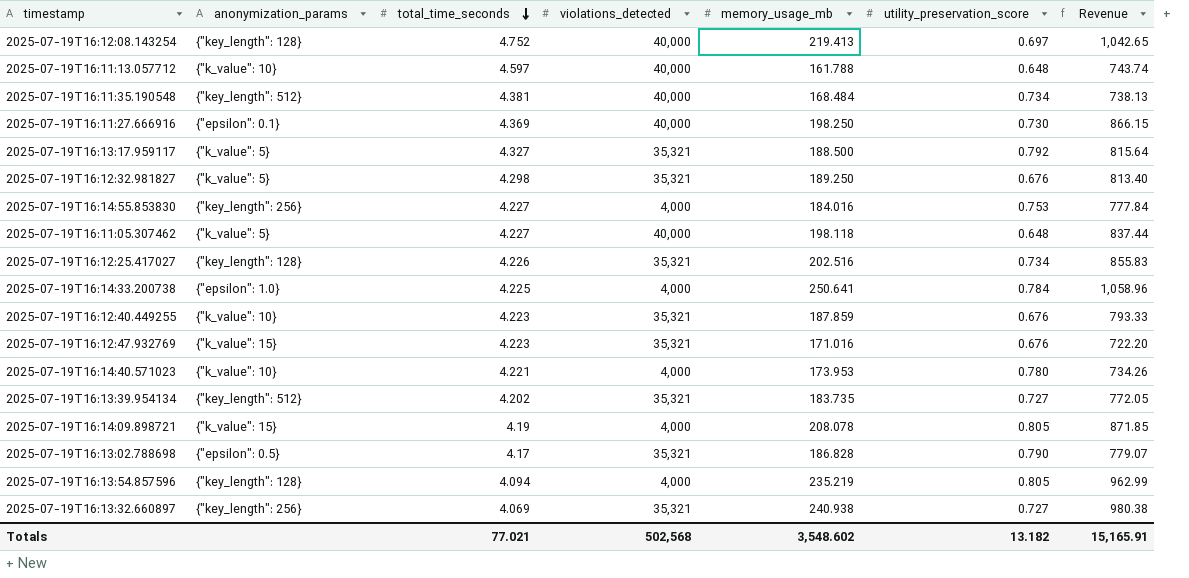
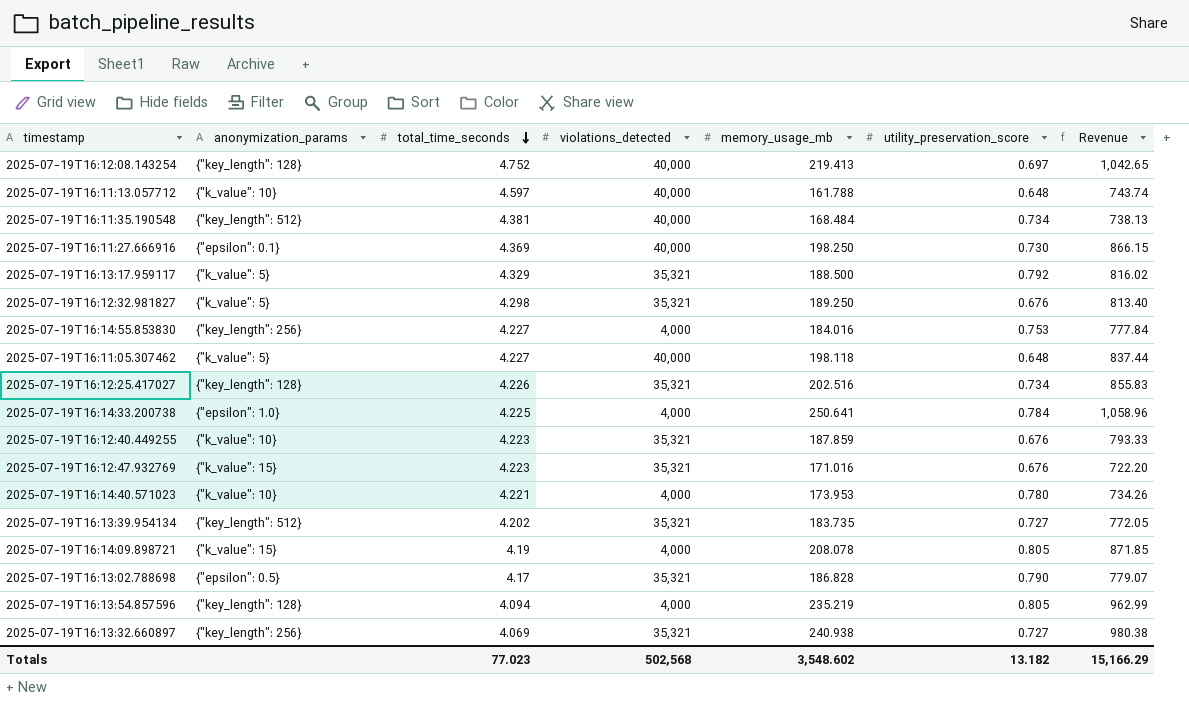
2025-07-19T16:13:17.959117 | total_time_seconds: 4.327 -> 4.329
2025-07-19T16:13:17.959117 | Revenue: 815.64 -> 816.02
Totals | total_time_seconds: 77.021 -> 77.023
Totals | Revenue: 15,165.91 -> 15,166.29

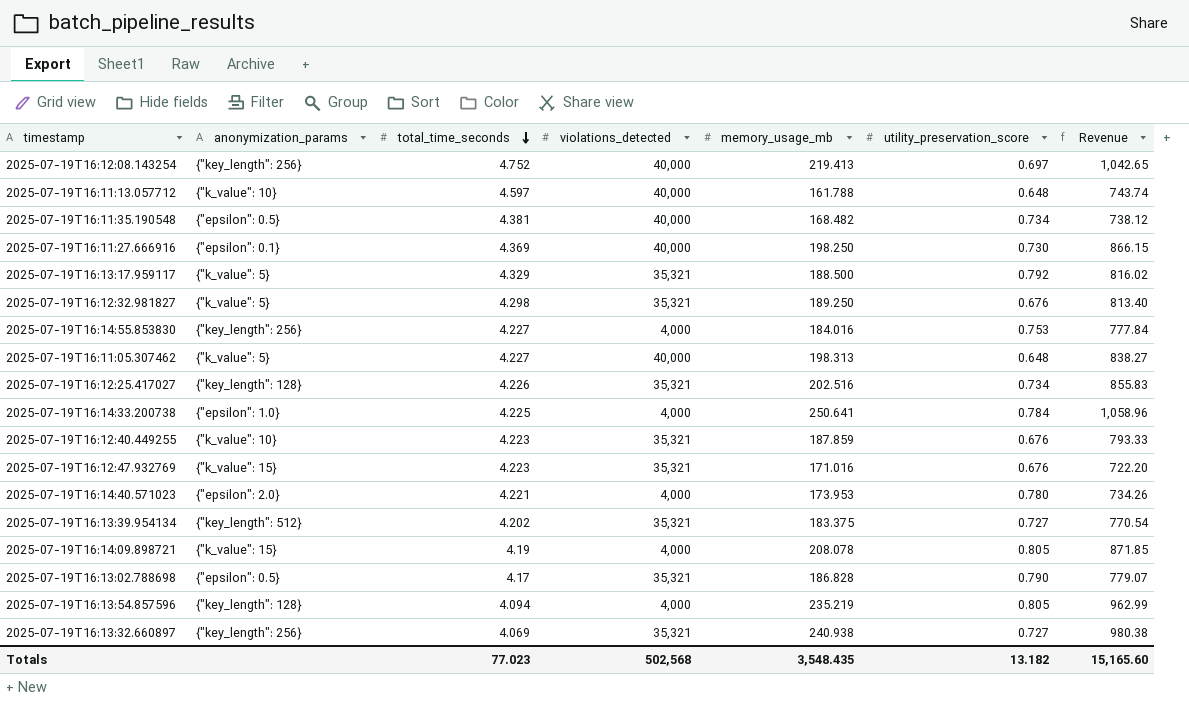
2025-07-19T16:12:08.143254 | anonymization_params: {"key_length": 128} -> {"key_length": 256}
2025-07-19T16:11:35.190548 | anonymization_params: {"key_length": 512} -> {"epsilon": 0.5}
2025-07-19T16:11:35.190548 | memory_usage_mb: 168.484 -> 168.482
2025-07-19T16:11:35.190548 | Revenue: 738.13 -> 738.12
2025-07-19T16:11:05.307462 | memory_usage_mb: 198.118 -> 198.313
2025-07-19T16:11:05.307462 | Revenue: 837.44 -> 838.27
2025-07-19T16:14:40.571023 | anonymization_params: {"k_value": 10} -> {"epsilon": 2.0}
2025-07-19T16:13:39.954134 | memory_usage_mb: 183.735 -> 183.375
2025-07-19T16:13:39.954134 | Revenue: 772.05 -> 770.54
Totals | memory_usage_mb: 3,548.602 -> 3,548.435
Totals | Revenue: 15,166.29 -> 15,165.60

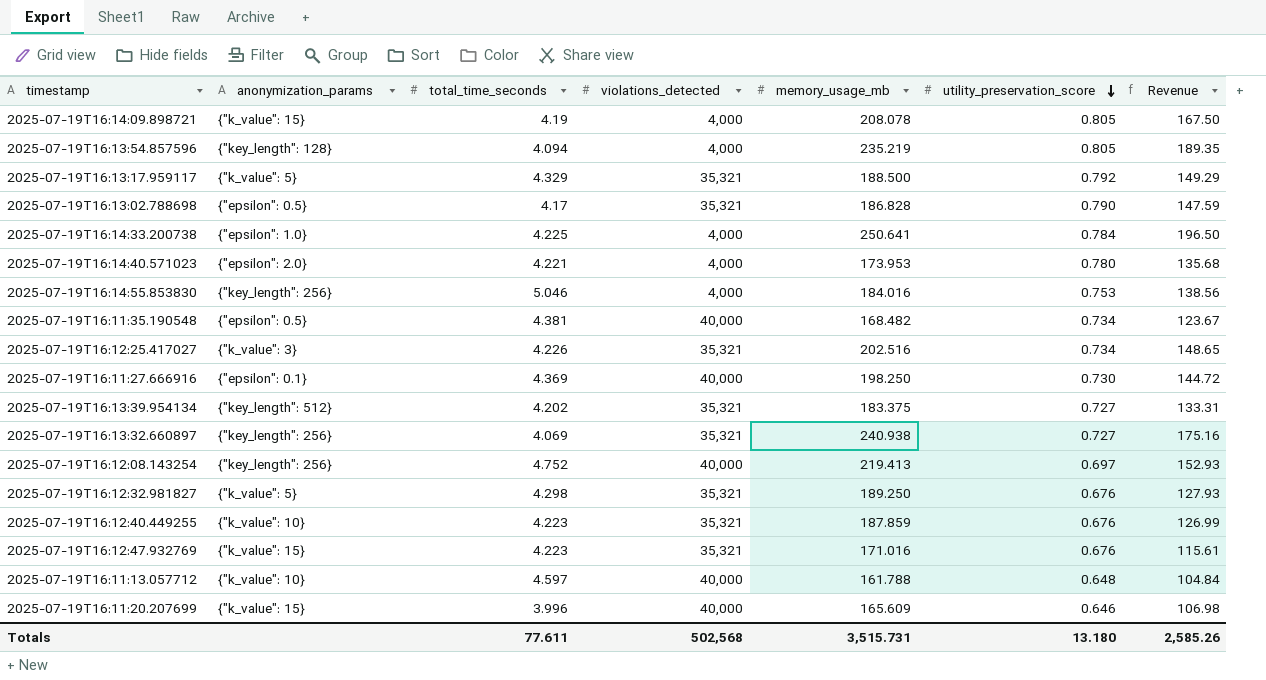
row order: total_time_seconds descending -> utility_preservation_score descending
column Revenue | formula: [total_time_seconds] * [memory_usage_mb] -> [memory_usage_mb] * [utility_preservation_score]
row 2025-07-19T16:11:05.307462: {"k_value": 5} | 4.227 | 40,000 | 198.313 | 0.648 | 838.27 -> none
2025-07-19T16:14:55.853830 | total_time_seconds: 4.227 -> 5.046
2025-07-19T16:12:25.417027 | anonymization_params: {"key_length": 128} -> {"k_value": 3}
row 2025-07-19T16:11:20.207699: none -> {"k_value": 15} | 3.996 | 40,000 | 165.609 | 0.646 | 106.98
Totals | total_time_seconds: 77.023 -> 77.611
Totals | memory_usage_mb: 3,548.435 -> 3,515.731
Totals | utility_preservation_score: 13.182 -> 13.180
Totals | Revenue: 15,165.60 -> 2,585.26

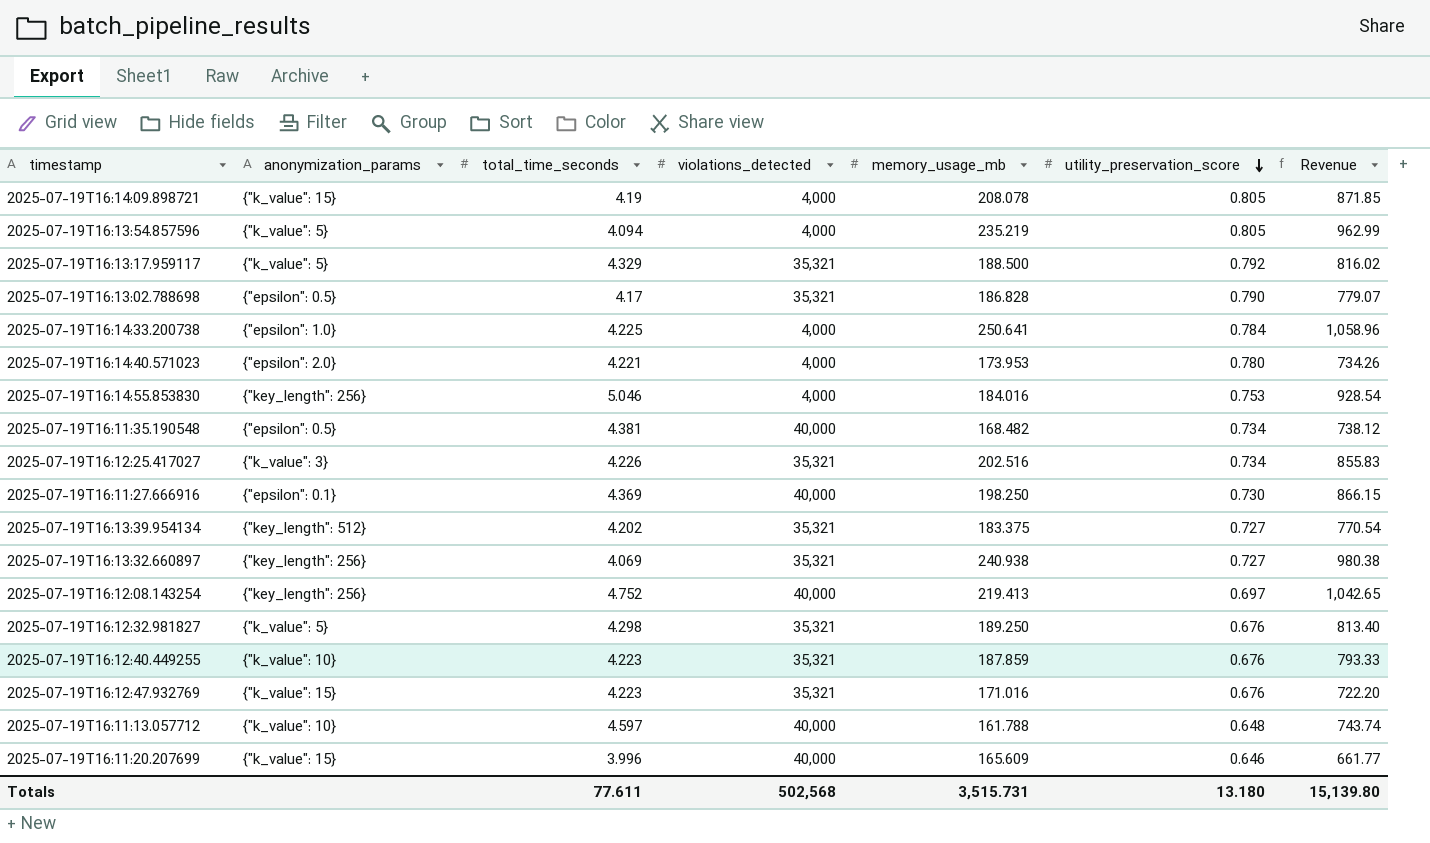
column Revenue | formula: [memory_usage_mb] * [utility_preservation_score] -> [total_time_seconds] * [memory_usage_mb]
2025-07-19T16:13:54.857596 | anonymization_params: {"key_length": 128} -> {"k_value": 5}
Totals | Revenue: 2,585.26 -> 15,139.80

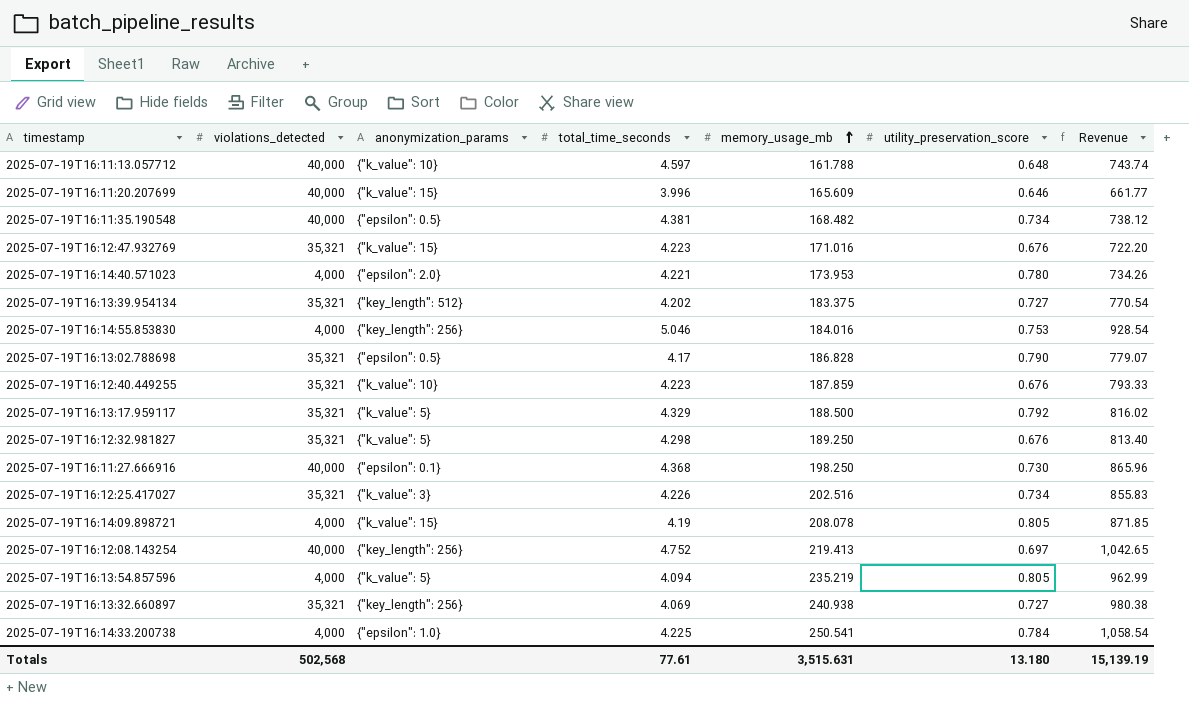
row order: utility_preservation_score descending -> memory_usage_mb ascending
column violations_detected | position: 4 -> 2
2025-07-19T16:11:27.666916 | total_time_seconds: 4.369 -> 4.368
2025-07-19T16:11:27.666916 | Revenue: 866.15 -> 865.96
2025-07-19T16:14:33.200738 | memory_usage_mb: 250.641 -> 250.541
2025-07-19T16:14:33.200738 | Revenue: 1,058.96 -> 1,058.54
Totals | total_time_seconds: 77.611 -> 77.61
Totals | memory_usage_mb: 3,515.731 -> 3,515.631
Totals | Revenue: 15,139.80 -> 15,139.19

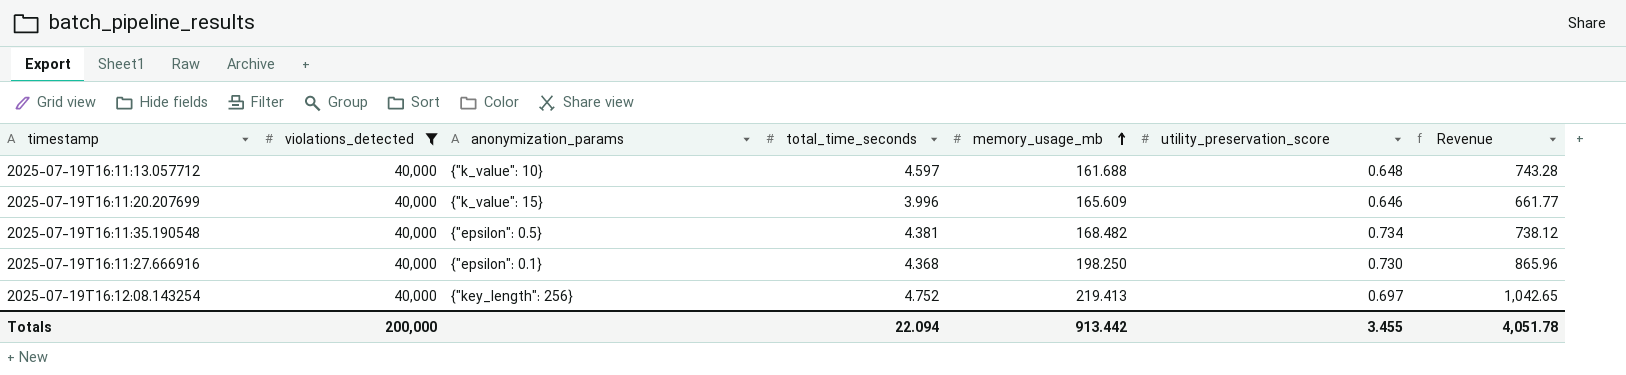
filter: none -> violations_detected = 40,000
2025-07-19T16:11:13.057712 | memory_usage_mb: 161.788 -> 161.688
2025-07-19T16:11:13.057712 | Revenue: 743.74 -> 743.28
Totals | violations_detected: 502,568 -> 200,000
Totals | total_time_seconds: 77.61 -> 22.094
Totals | memory_usage_mb: 3,515.631 -> 913.442
Totals | utility_preservation_score: 13.180 -> 3.455
Totals | Revenue: 15,139.19 -> 4,051.78

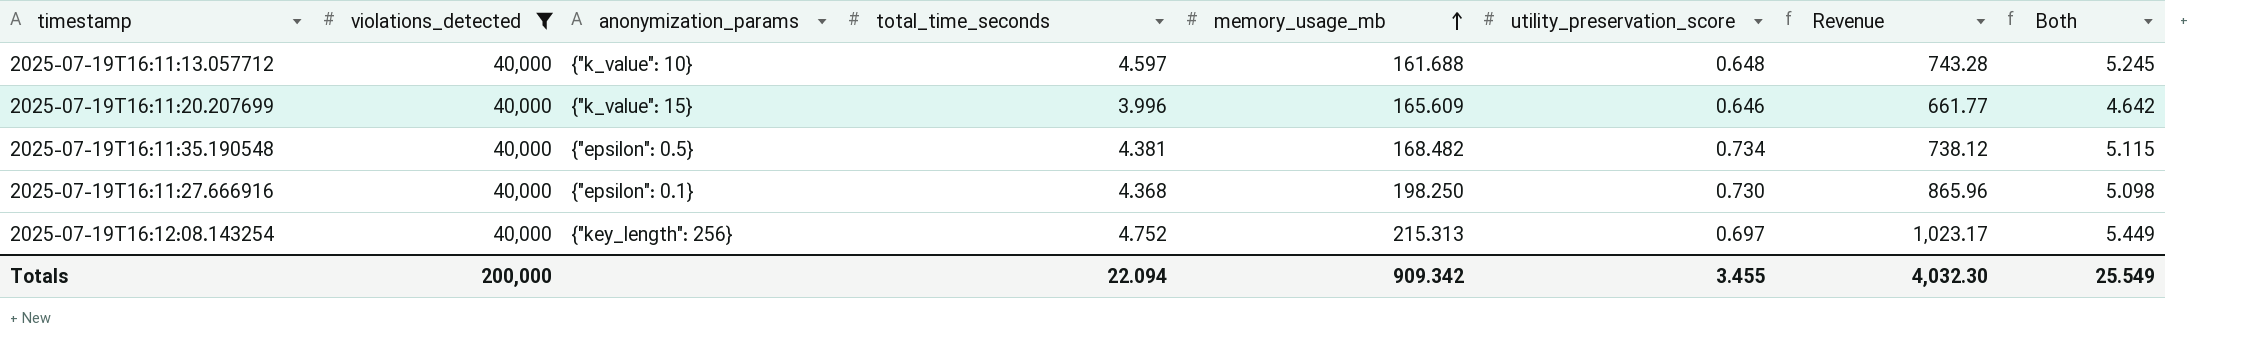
column Both | formula: none -> [total_time_seconds] + [utility_preservation_score]
2025-07-19T16:12:08.143254 | memory_usage_mb: 219.413 -> 215.313
2025-07-19T16:12:08.143254 | Revenue: 1,042.65 -> 1,023.17
Totals | memory_usage_mb: 913.442 -> 909.342
Totals | Revenue: 4,051.78 -> 4,032.30

